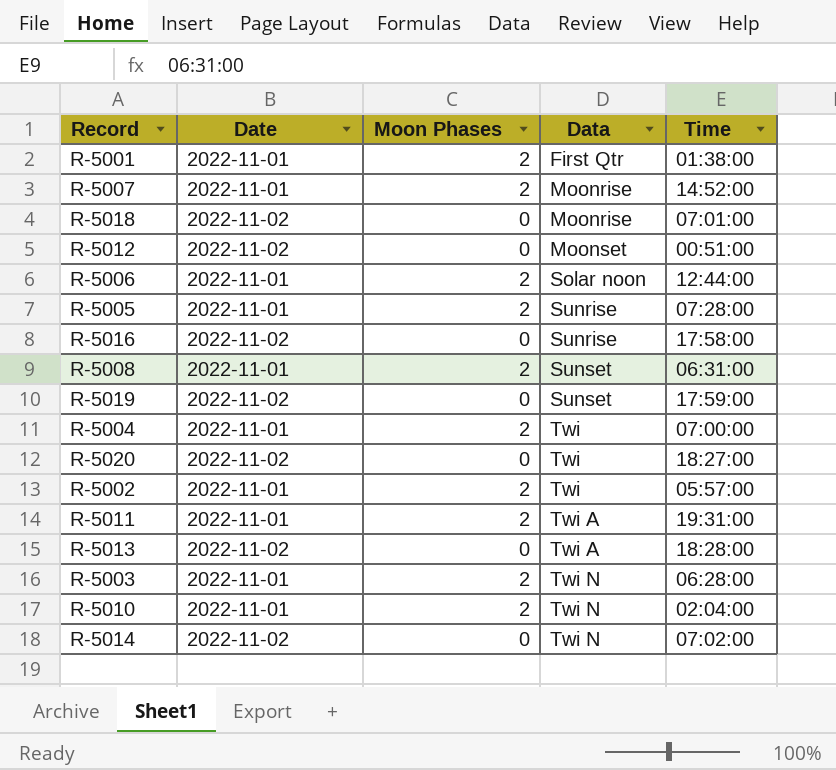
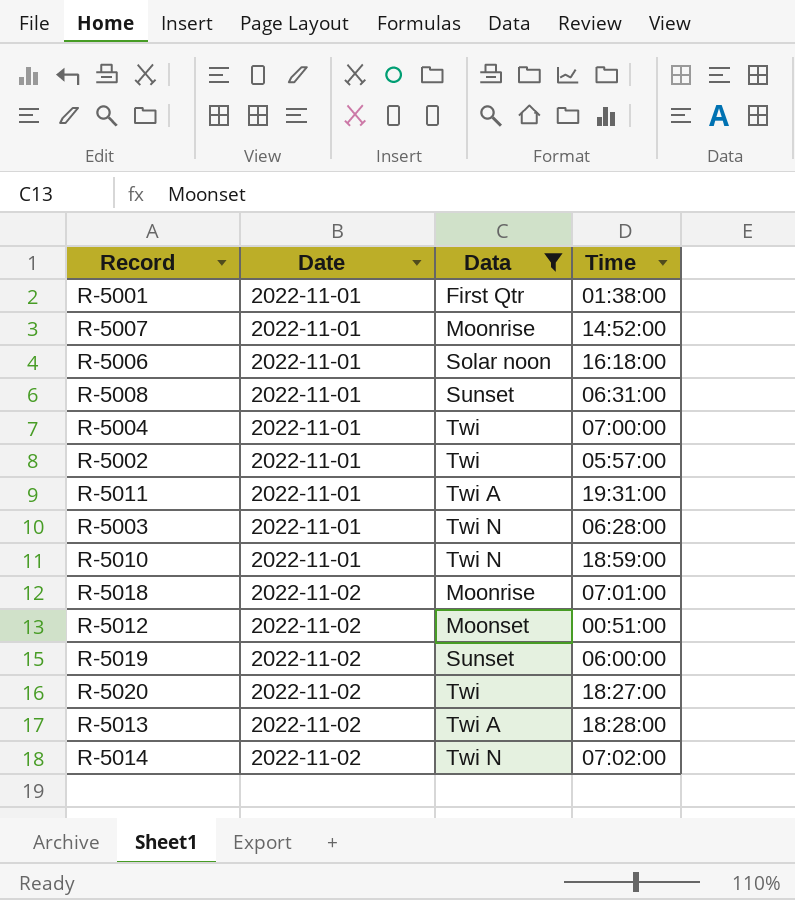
filter: none -> Data != Sunrise
row order: Data ascending -> Date ascending
column Moon Phases | position: 3 -> none
R-5006 | Time: 12:44:00 -> 16:18:00
R-5010 | Time: 02:04:00 -> 18:59:00
R-5019 | Time: 17:59:00 -> 06:00:00

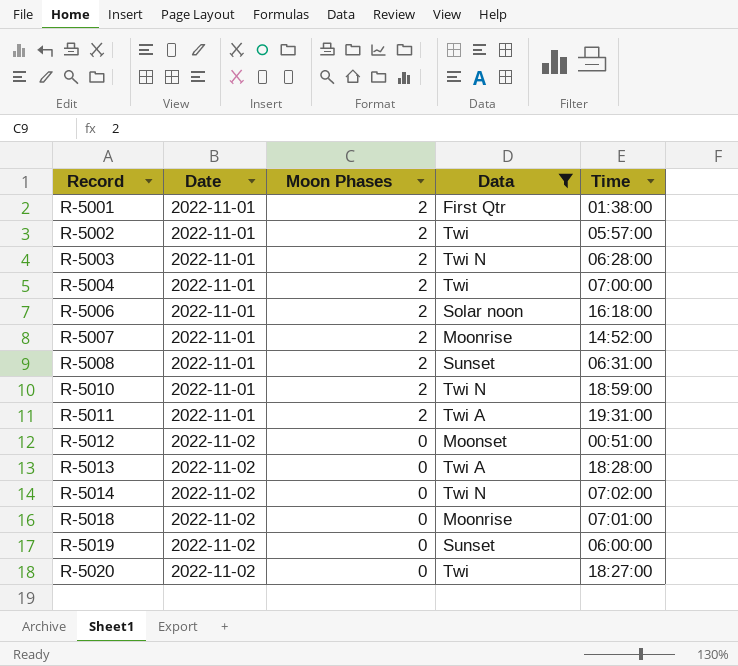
row order: Date ascending -> Record ascending
column Moon Phases | position: none -> 3

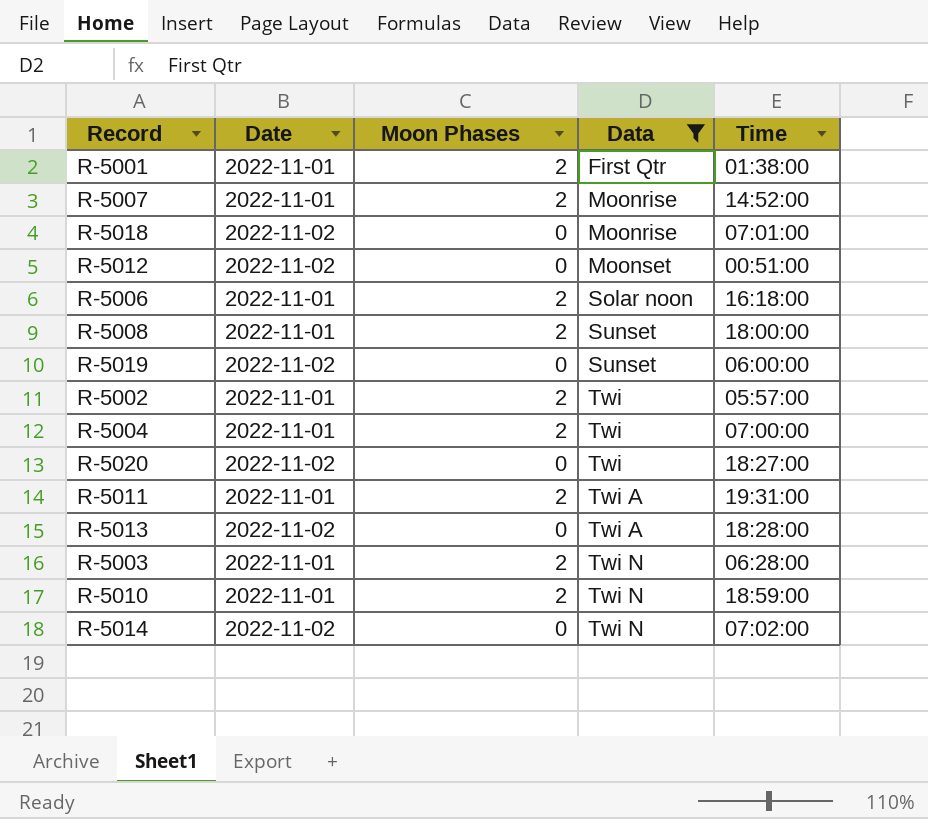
row order: Record ascending -> Data ascending
R-5008 | Time: 06:31:00 -> 18:00:00

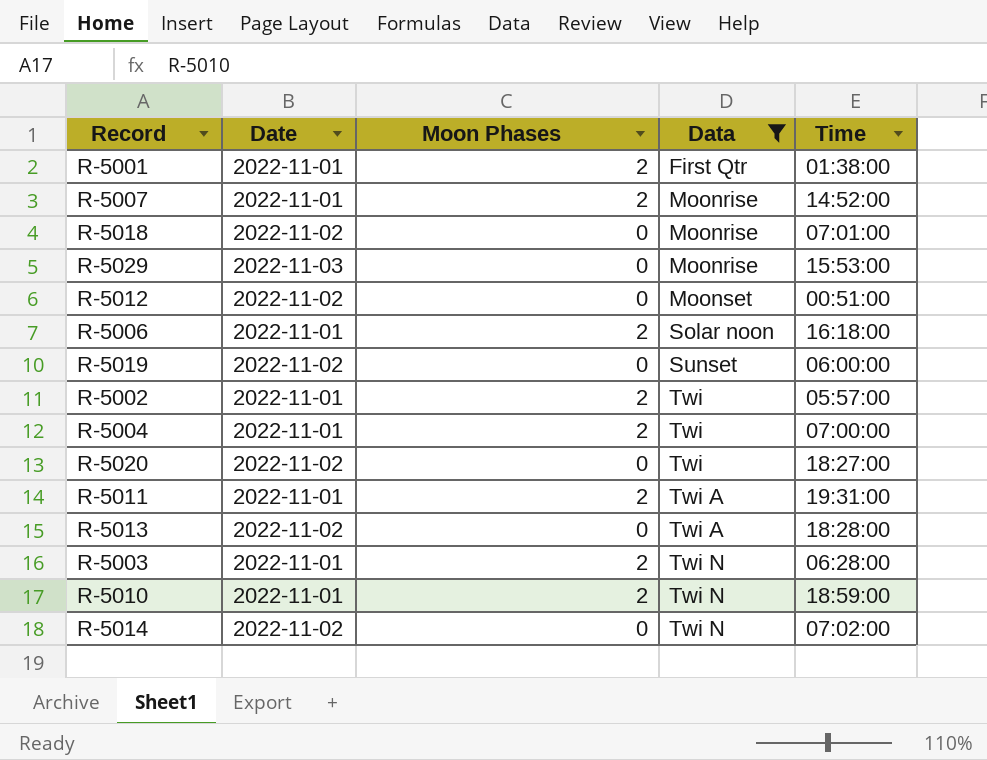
row R-5008: 2022-11-01 | 2 | Sunset | 18:00:00 -> none
row R-5029: none -> 2022-11-03 | 0 | Moonrise | 15:53:00

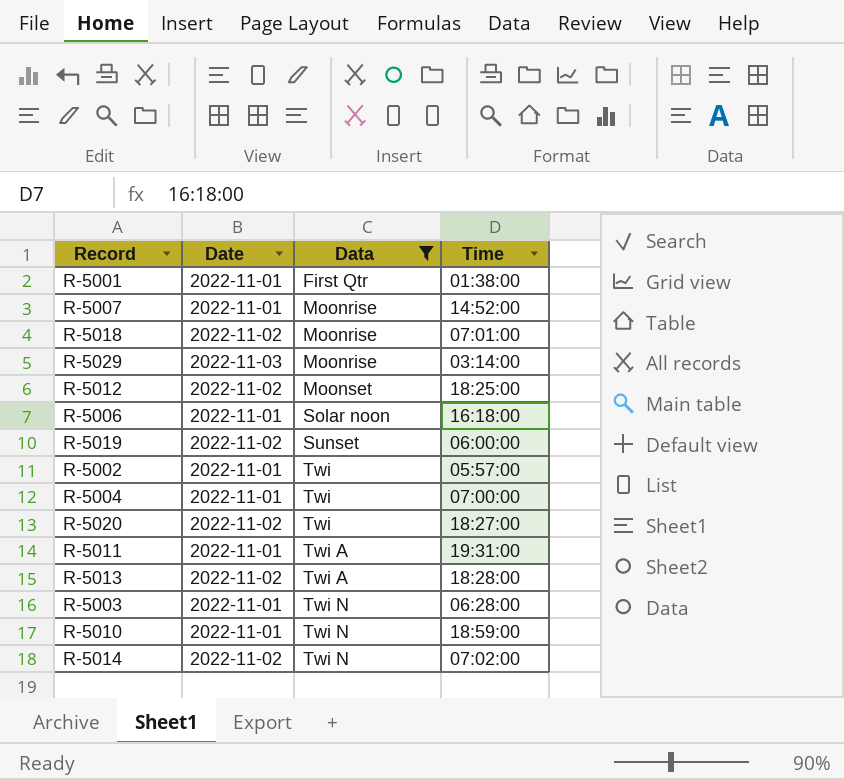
column Moon Phases | position: 3 -> none
R-5029 | Time: 15:53:00 -> 03:14:00
R-5012 | Time: 00:51:00 -> 18:25:00

